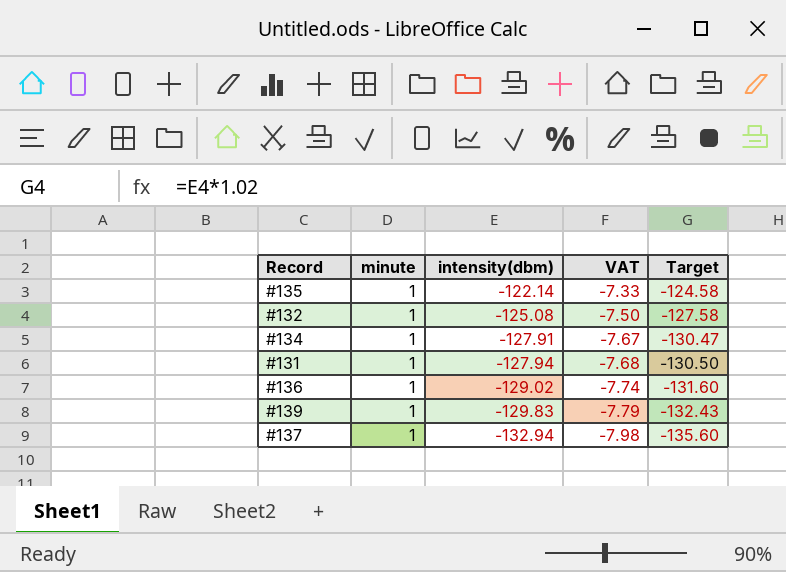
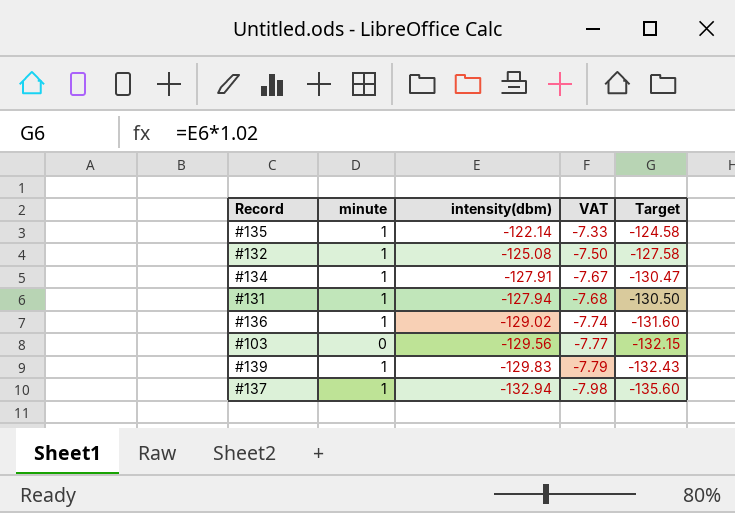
row #103: none -> 0 | -129.56 | -7.77 | -132.15

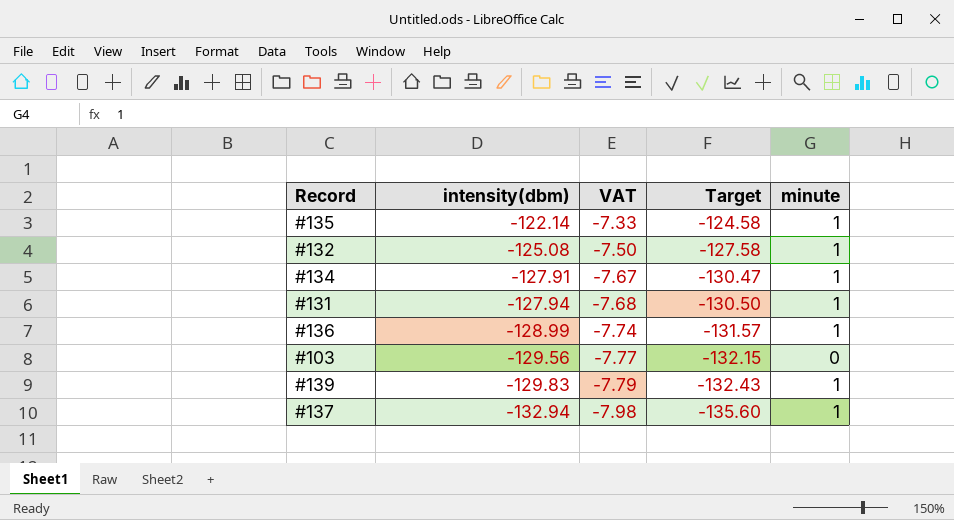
column minute | position: 2 -> 5
#136 | intensity(dbm): -129.02 -> -128.99
#136 | Target: -131.60 -> -131.57

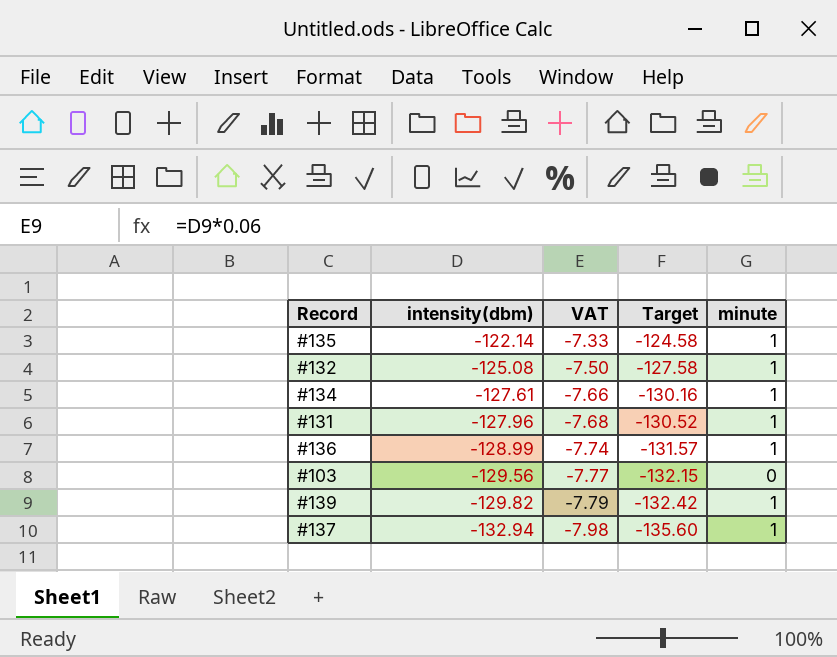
#134 | intensity(dbm): -127.91 -> -127.61
#134 | VAT: -7.67 -> -7.66
#134 | Target: -130.47 -> -130.16
#131 | intensity(dbm): -127.94 -> -127.96
#131 | Target: -130.50 -> -130.52
#139 | intensity(dbm): -129.83 -> -129.82
#139 | Target: -132.43 -> -132.42

